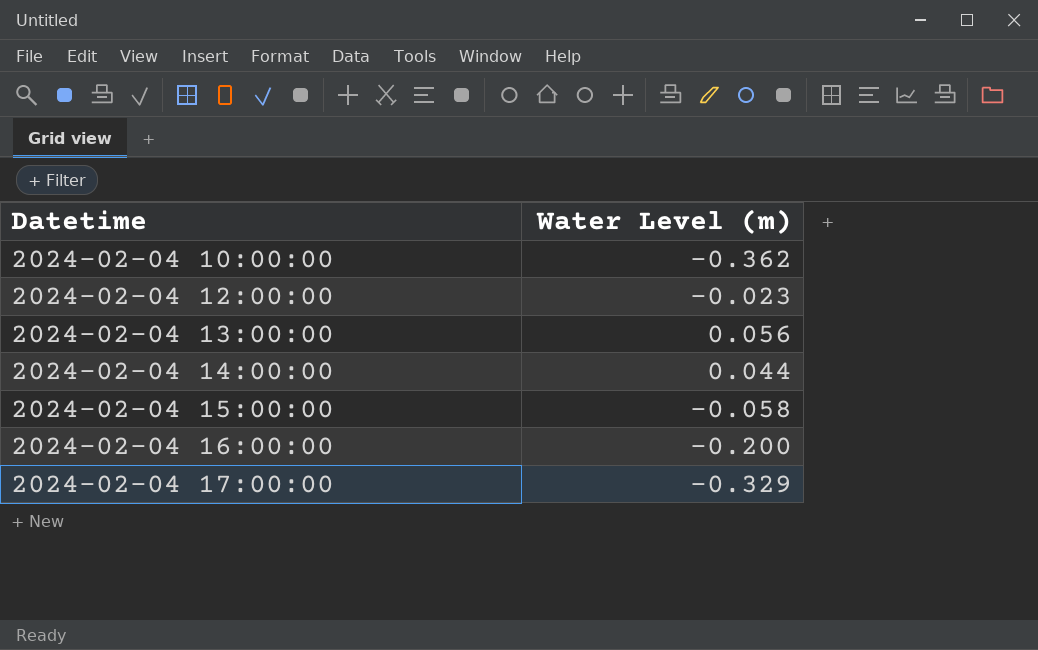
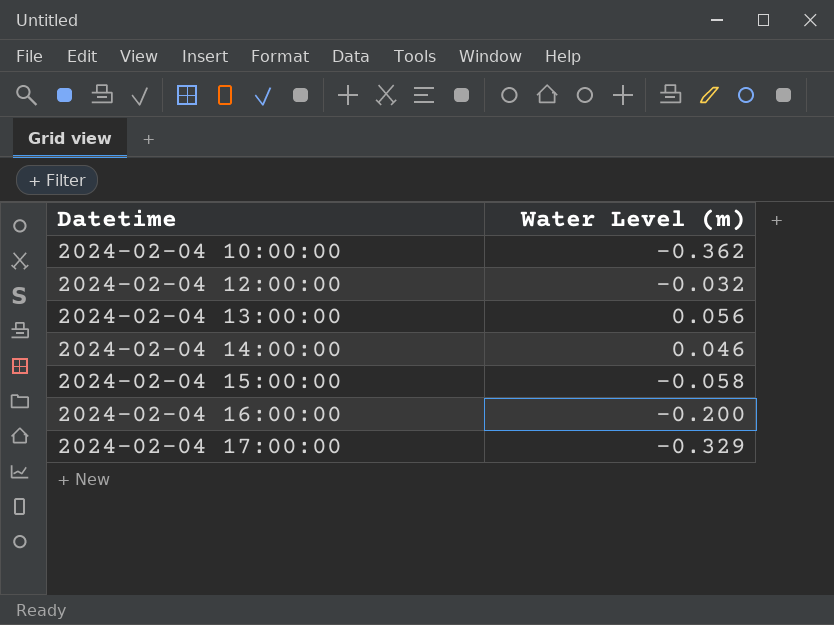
2024-02-04 12:00:00 | Water Level (m): -0.023 -> -0.032
2024-02-04 14:00:00 | Water Level (m): 0.044 -> 0.046

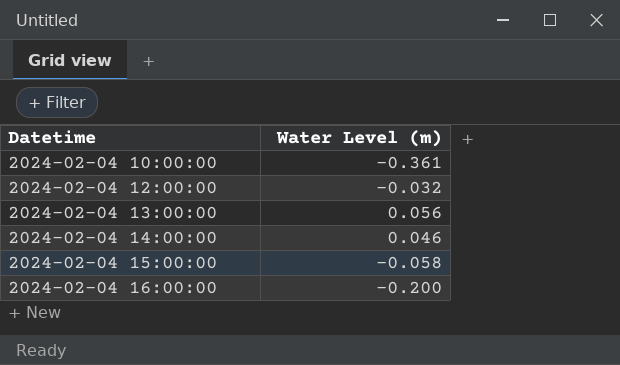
row 2024-02-04 17:00:00: -0.329 -> none
2024-02-04 10:00:00 | Water Level (m): -0.362 -> -0.361

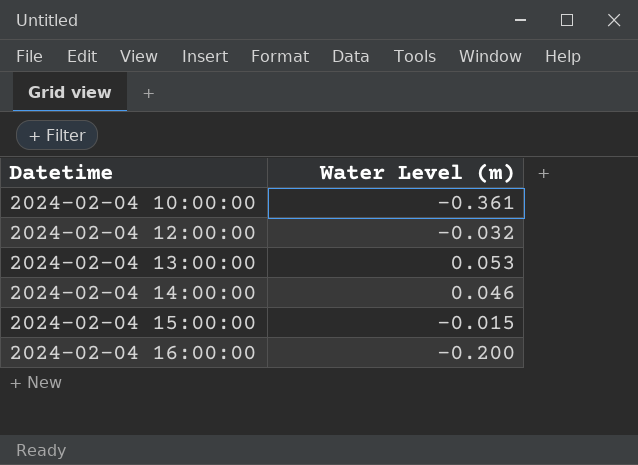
2024-02-04 13:00:00 | Water Level (m): 0.056 -> 0.053
2024-02-04 15:00:00 | Water Level (m): -0.058 -> -0.015

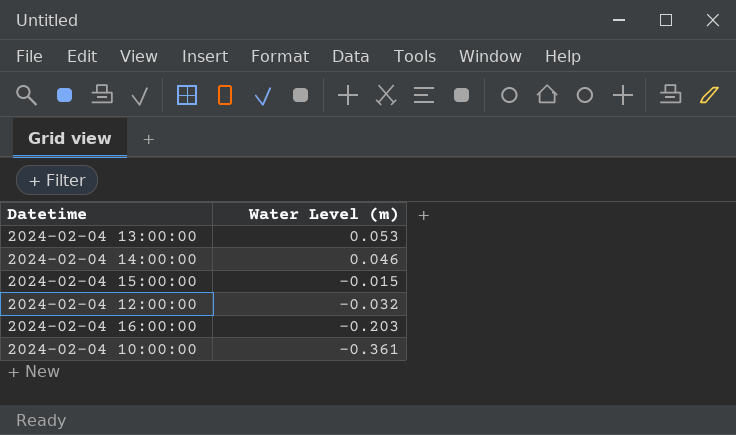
row order: Datetime ascending -> Water Level (m) descending
2024-02-04 16:00:00 | Water Level (m): -0.200 -> -0.203

